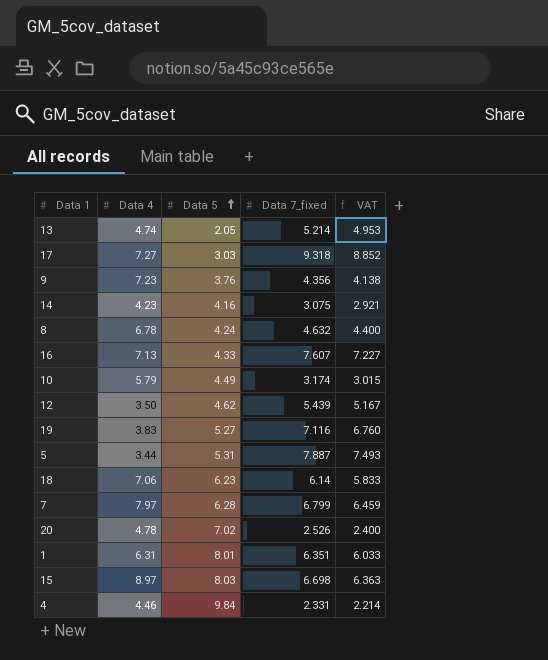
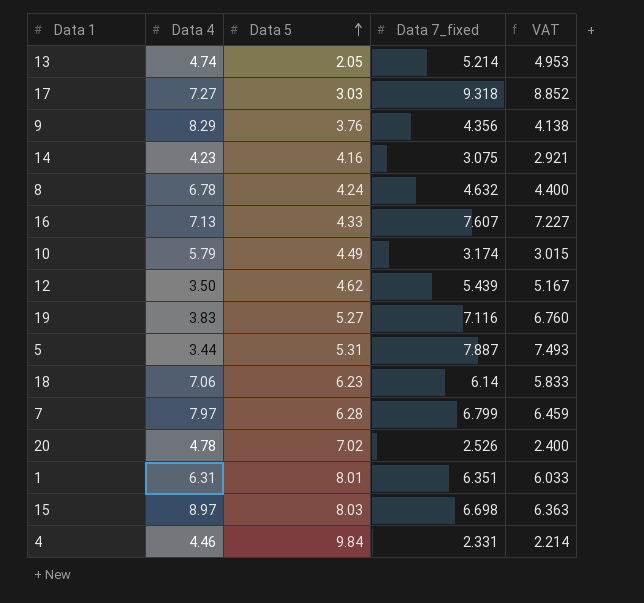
9 | Data 4: 7.23 -> 8.29

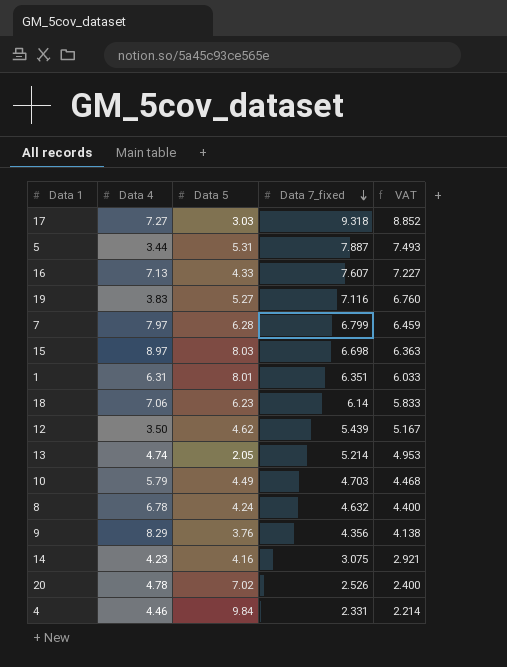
row order: Data 5 ascending -> Data 7_fixed descending
10 | Data 7_fixed: 3.174 -> 4.703
10 | VAT: 3.015 -> 4.468

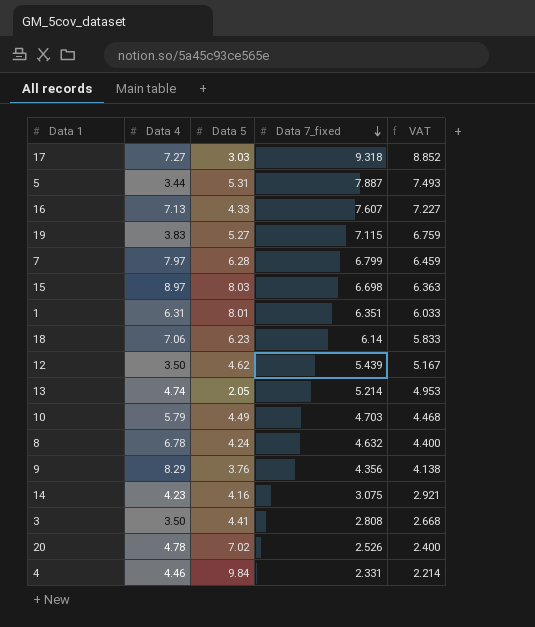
19 | Data 7_fixed: 7.116 -> 7.115
19 | VAT: 6.760 -> 6.759
row 3: none -> 3.50 | 4.41 | 2.808 | 2.668

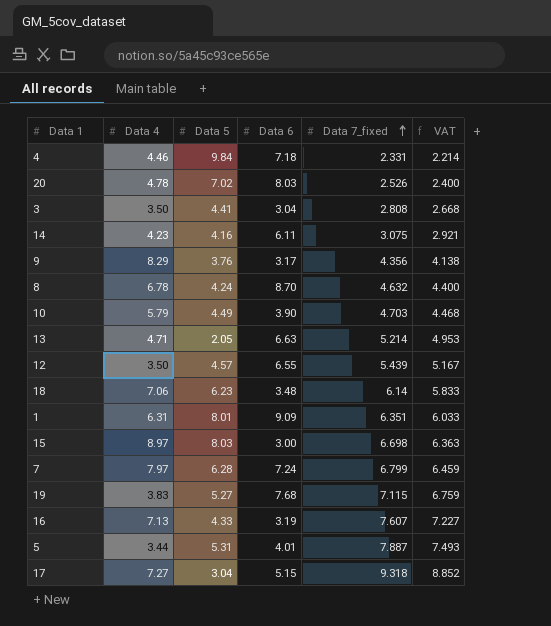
row order: Data 7_fixed descending -> Data 7_fixed ascending
column Data 6 | position: none -> 4
13 | Data 4: 4.74 -> 4.71
12 | Data 5: 4.62 -> 4.57
17 | Data 5: 3.03 -> 3.04

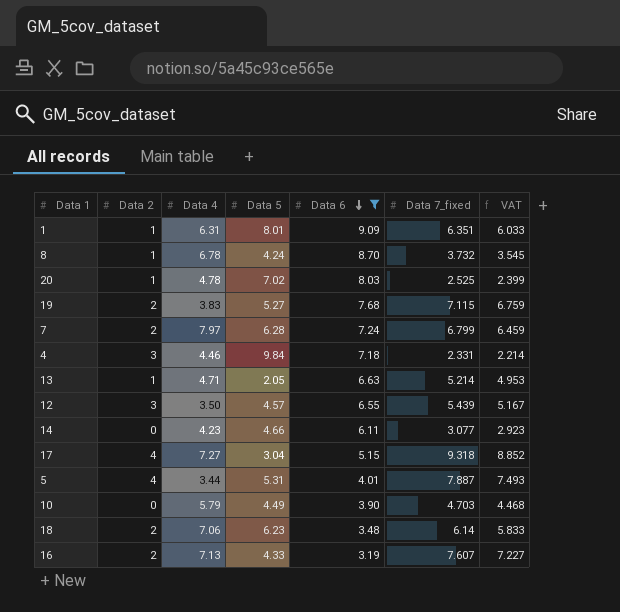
filter: none -> Data 6 >= 3.19
row order: Data 7_fixed ascending -> Data 6 descending
column Data 2 | position: none -> 2
8 | Data 7_fixed: 4.632 -> 3.732
8 | VAT: 4.400 -> 3.545
20 | Data 7_fixed: 2.526 -> 2.525
20 | VAT: 2.400 -> 2.399
14 | Data 5: 4.16 -> 4.66
14 | Data 7_fixed: 3.075 -> 3.077
14 | VAT: 2.921 -> 2.923

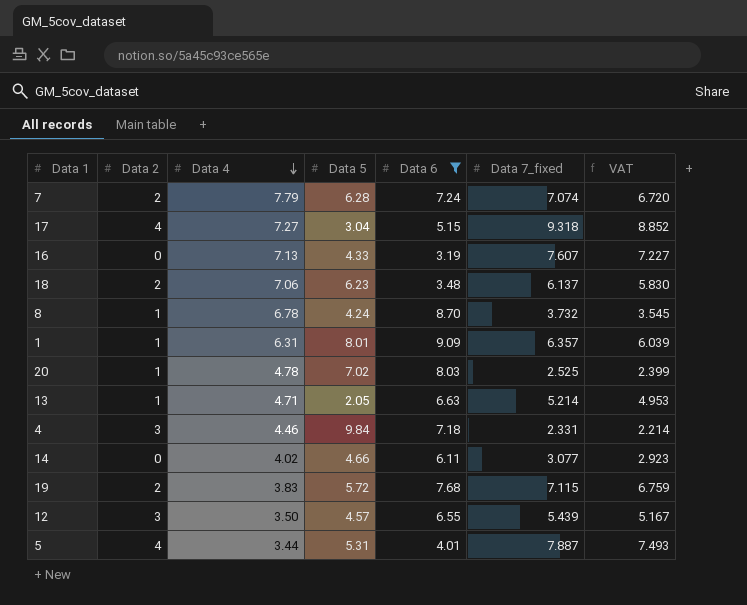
row order: Data 6 descending -> Data 4 descending
row 10: 0 | 5.79 | 4.49 | 3.90 | 4.703 | 4.468 -> none
7 | Data 4: 7.97 -> 7.79
7 | Data 7_fixed: 6.799 -> 7.074
7 | VAT: 6.459 -> 6.720
16 | Data 2: 2 -> 0
18 | Data 7_fixed: 6.14 -> 6.137
18 | VAT: 5.833 -> 5.830
1 | Data 7_fixed: 6.351 -> 6.357
1 | VAT: 6.033 -> 6.039
14 | Data 4: 4.23 -> 4.02
19 | Data 5: 5.27 -> 5.72

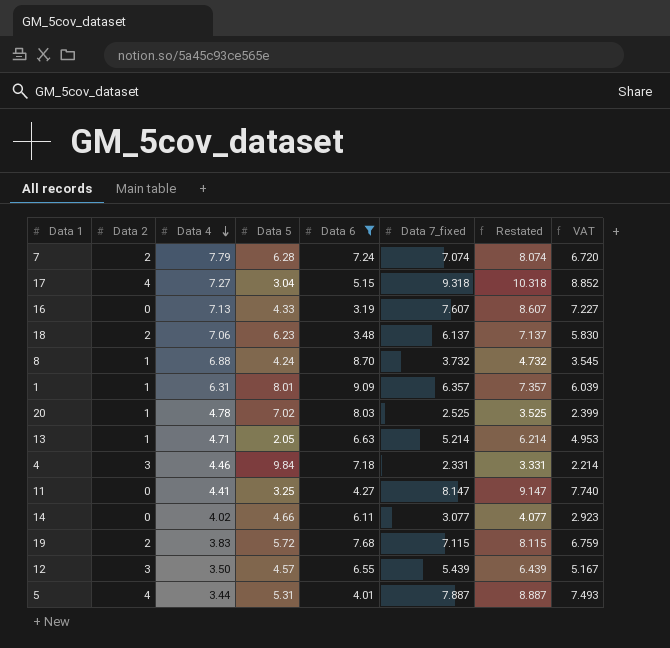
column Restated | formula: none -> [Data 7_fixed] + 1
8 | Data 4: 6.78 -> 6.88
row 11: none -> 0 | 4.41 | 3.25 | 4.27 | 8.147 | 9.147 | 7.740

